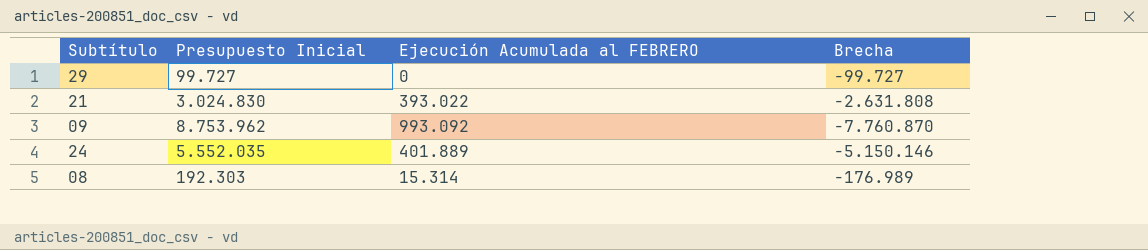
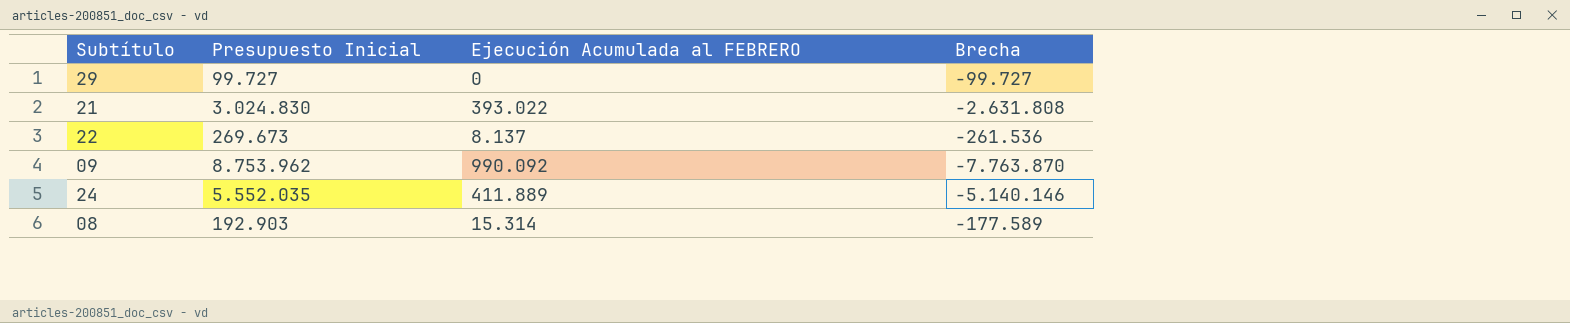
row 22: none -> 269.673 | 8.137 | -261.536
09 | Ejecución Acumulada al FEBRERO: 993.092 -> 990.092
09 | Brecha: -7.760.870 -> -7.763.870
24 | Ejecución Acumulada al FEBRERO: 401.889 -> 411.889
24 | Brecha: -5.150.146 -> -5.140.146
08 | Presupuesto Inicial: 192.303 -> 192.903
08 | Brecha: -176.989 -> -177.589

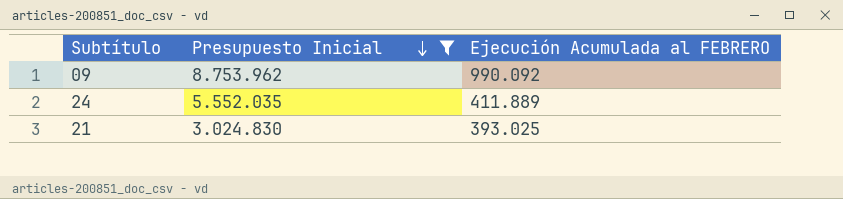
filter: none -> Presupuesto Inicial >= 3.024.830
row order: none -> Presupuesto Inicial descending
column Brecha | formula: [Ejecución Acumulada al FEBRERO] - [Presupuesto Inicial] -> none
21 | Ejecución Acumulada al FEBRERO: 393.022 -> 393.025

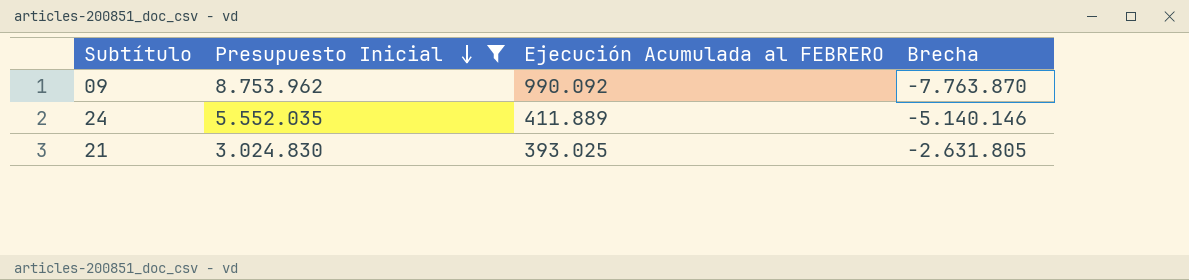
column Brecha | formula: none -> [Ejecución Acumulada al FEBRERO] - [Presupuesto Inicial]

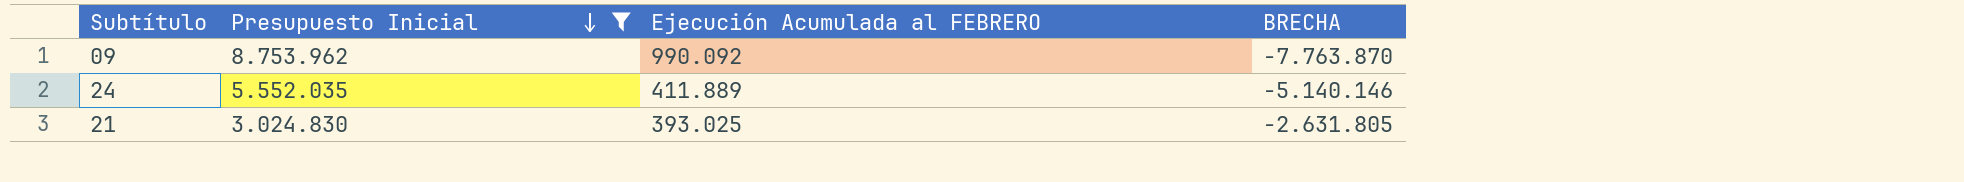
column name: Brecha -> BRECHA

